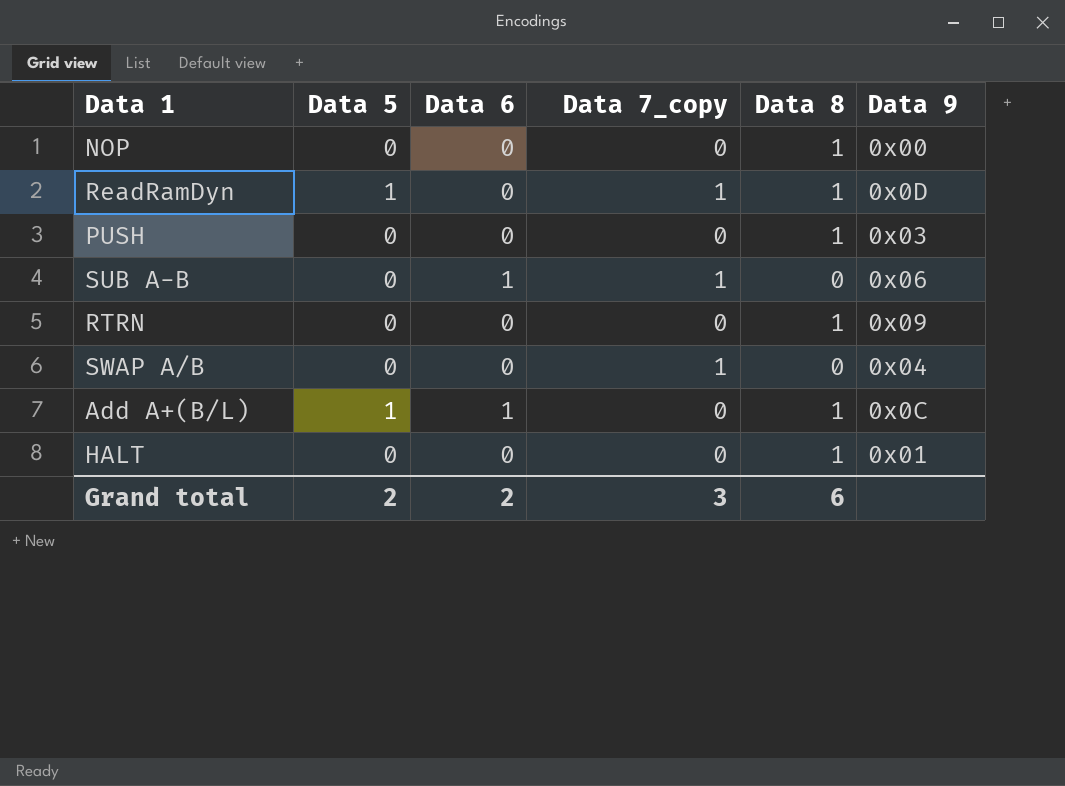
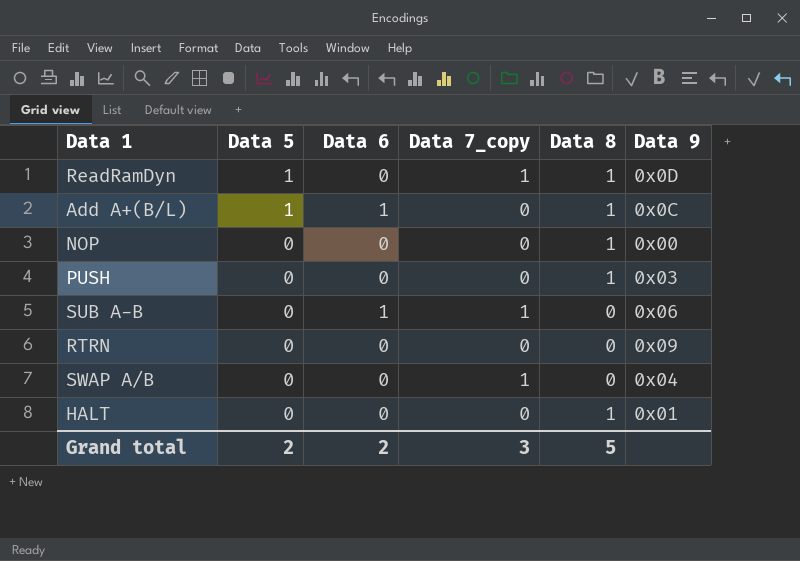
row order: none -> Data 5 descending
RTRN | Data 8: 1 -> 0
Grand total | Data 8: 6 -> 5

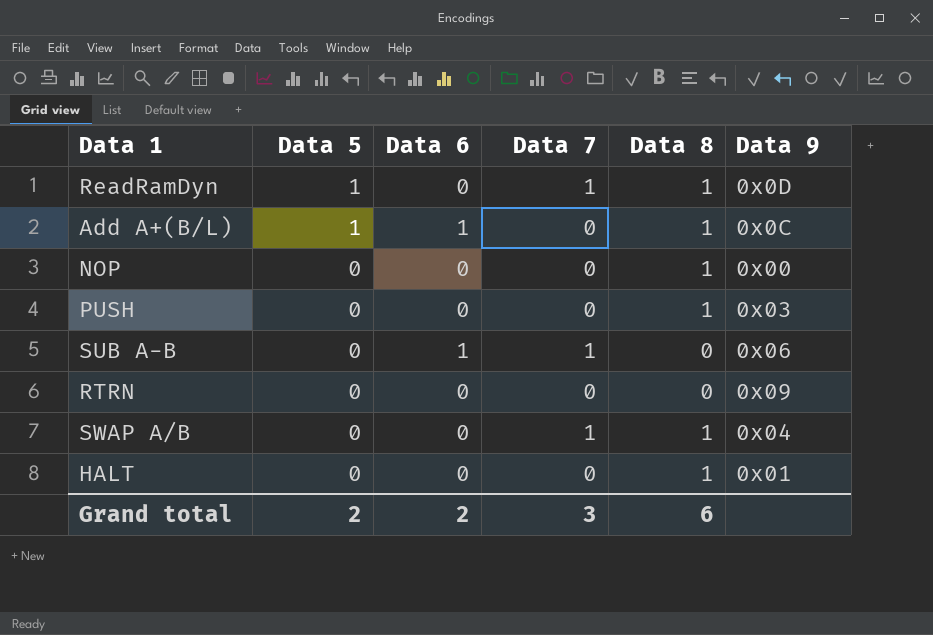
column name: Data 7_copy -> Data 7
SWAP A/B | Data 8: 0 -> 1
Grand total | Data 8: 5 -> 6

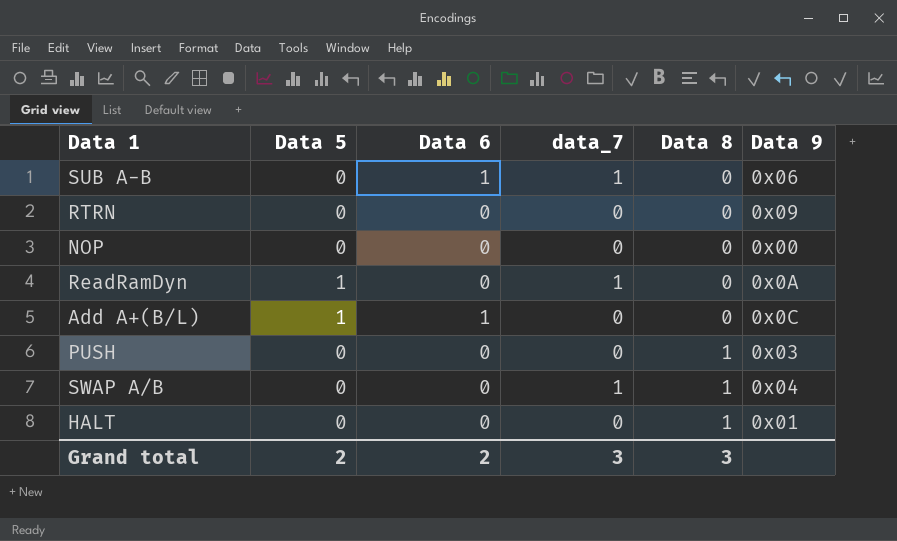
row order: Data 5 descending -> Data 8 ascending
column name: Data 7 -> data_7
NOP | Data 8: 1 -> 0
ReadRamDyn | Data 8: 1 -> 0
ReadRamDyn | Data 9: 0x0D -> 0x0A
Add A+(B/L) | Data 8: 1 -> 0
Grand total | Data 8: 6 -> 3

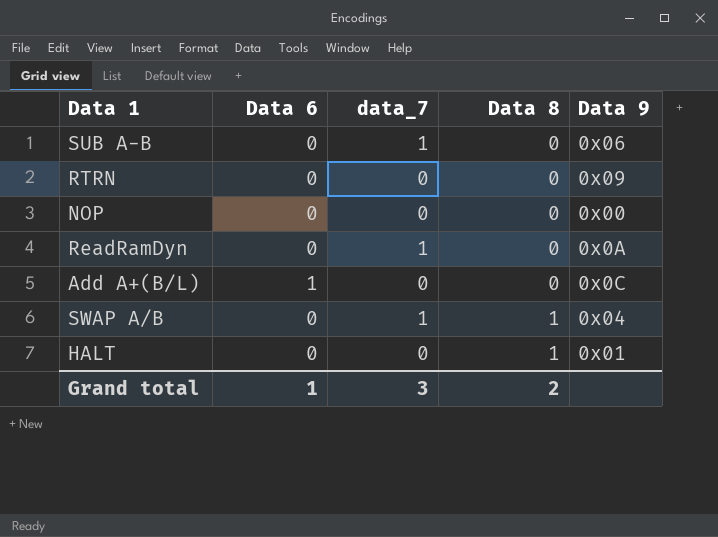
column Data 5 | position: 2 -> none
row PUSH: 0 | 0 | 0 | 1 | 0x03 -> none
SUB A-B | Data 6: 1 -> 0
Grand total | Data 6: 2 -> 1
Grand total | Data 8: 3 -> 2

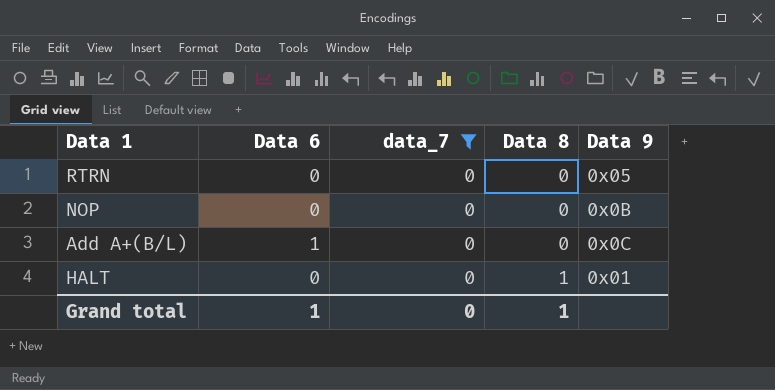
filter: none -> data_7 = 0
RTRN | Data 9: 0x09 -> 0x05
NOP | Data 9: 0x00 -> 0x0B
Grand total | data_7: 3 -> 0
Grand total | Data 8: 2 -> 1

